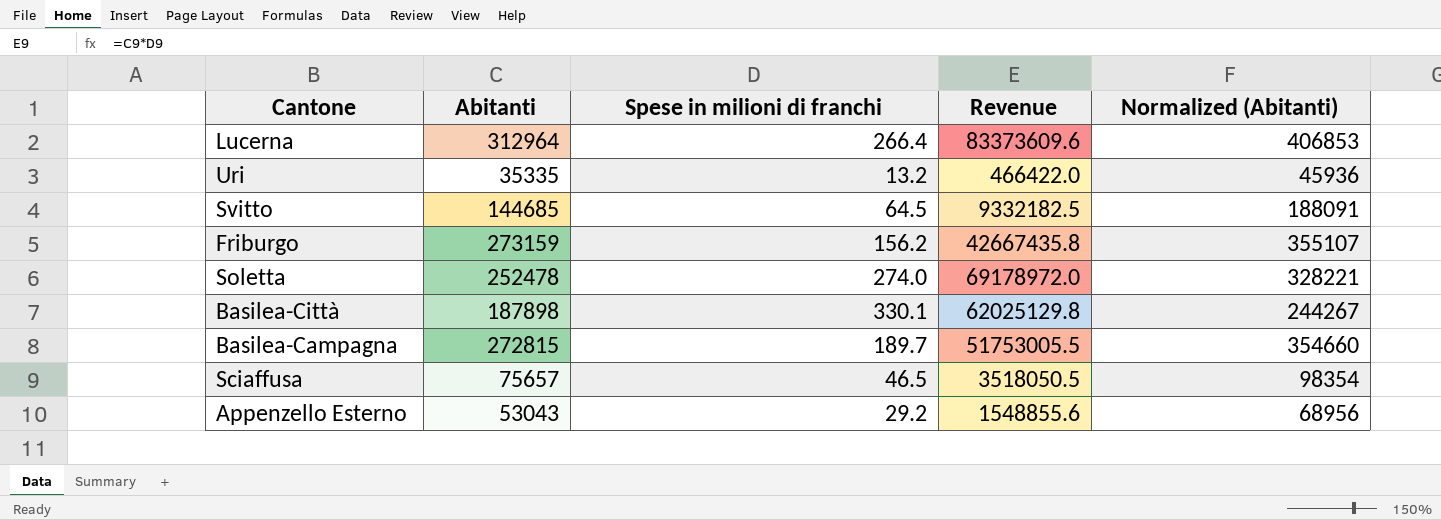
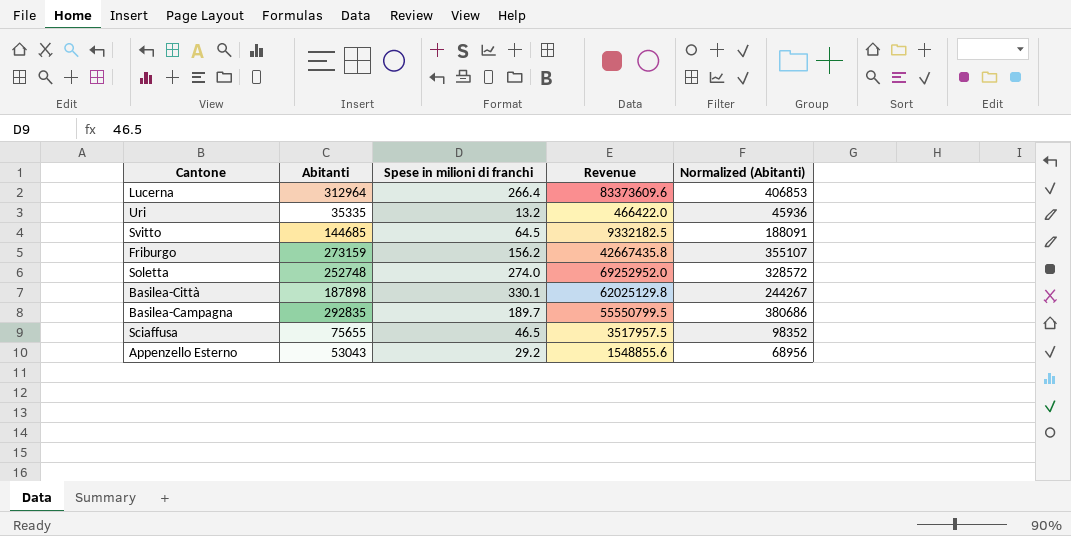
Soletta | Abitanti: 252478 -> 252748
Soletta | Revenue: 69178972.0 -> 69252952.0
Soletta | Normalized (Abitanti): 328221 -> 328572
Basilea-Campagna | Abitanti: 272815 -> 292835
Basilea-Campagna | Revenue: 51753005.5 -> 55550799.5
Basilea-Campagna | Normalized (Abitanti): 354660 -> 380686
Sciaffusa | Abitanti: 75657 -> 75655
Sciaffusa | Revenue: 3518050.5 -> 3517957.5
Sciaffusa | Normalized (Abitanti): 98354 -> 98352

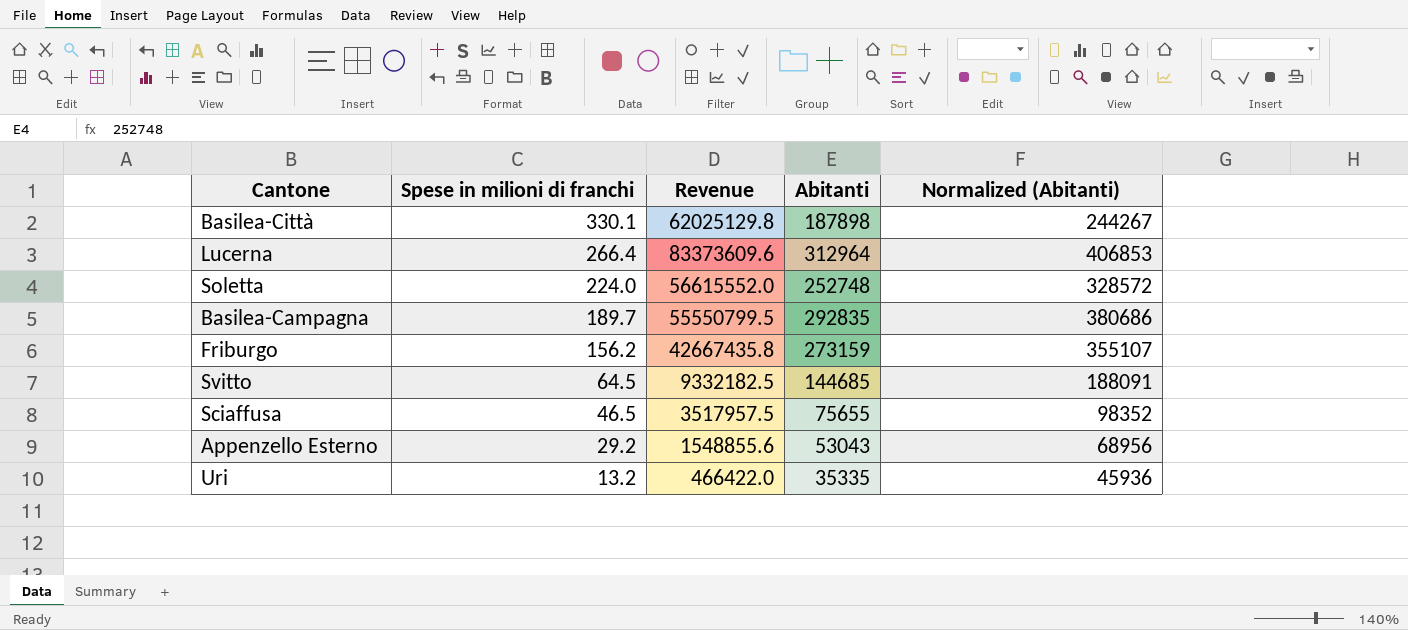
row order: none -> Spese in milioni di franchi descending
column Abitanti | position: 2 -> 4
Soletta | Spese in milioni di franchi: 274.0 -> 224.0
Soletta | Revenue: 69252952.0 -> 56615552.0

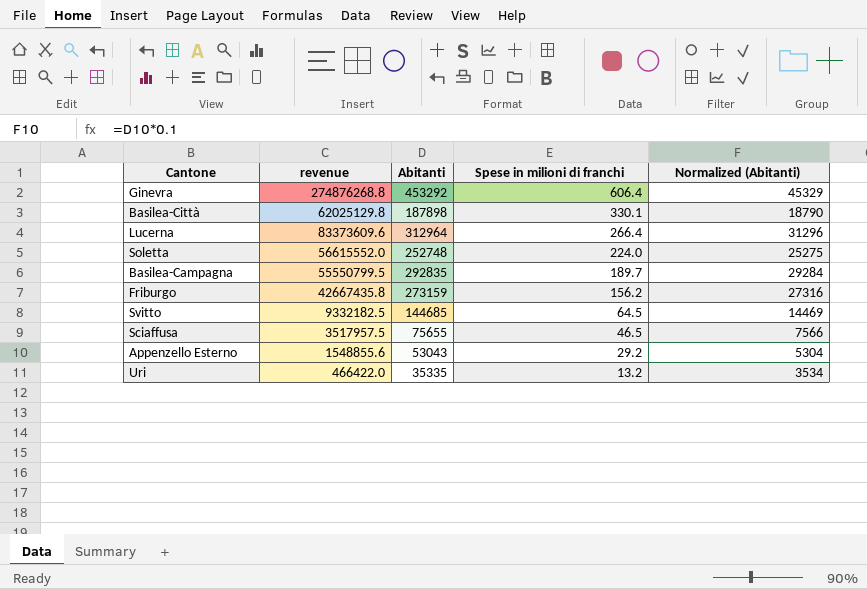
column name: Revenue -> revenue
column Spese in milioni di franchi | position: 2 -> 4
column Normalized (Abitanti) | formula: [Abitanti] * 1.3 -> [Abitanti] * 0.1
row Ginevra: none -> 274876268.8 | 453292 | 606.4 | 45329

